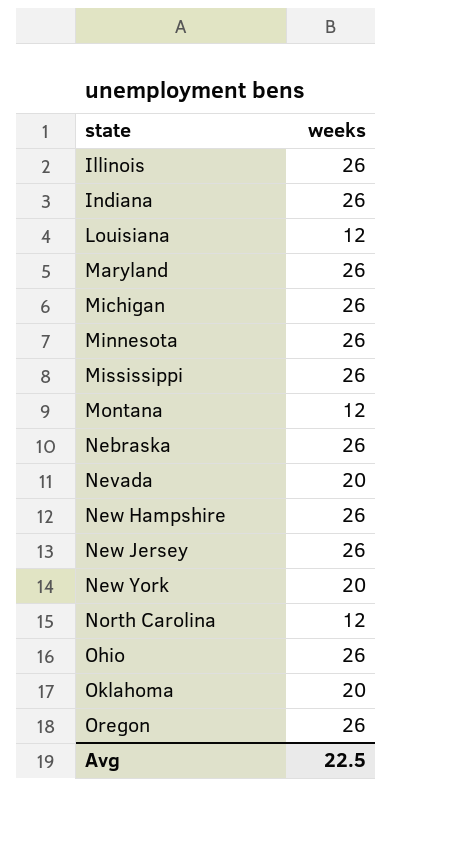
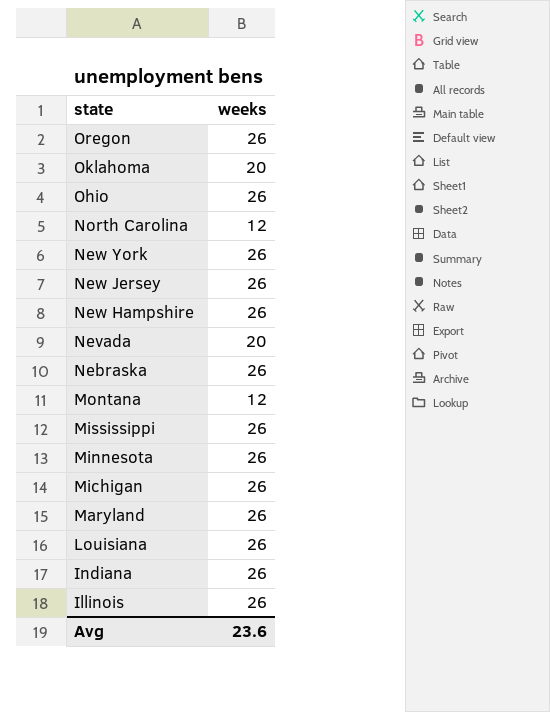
row order: state ascending -> state descending
New York | weeks: 20 -> 26
Louisiana | weeks: 12 -> 26
Avg | weeks: 22.5 -> 23.6

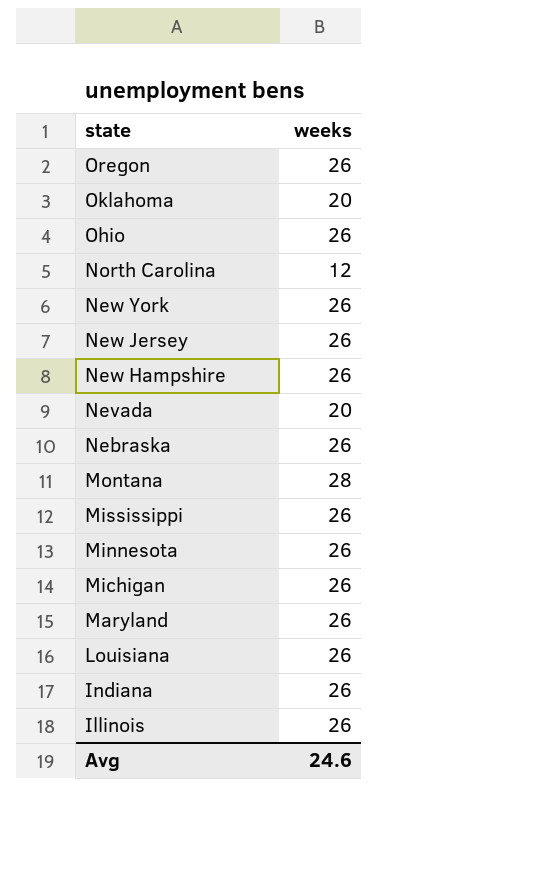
Montana | weeks: 12 -> 28
Avg | weeks: 23.6 -> 24.6

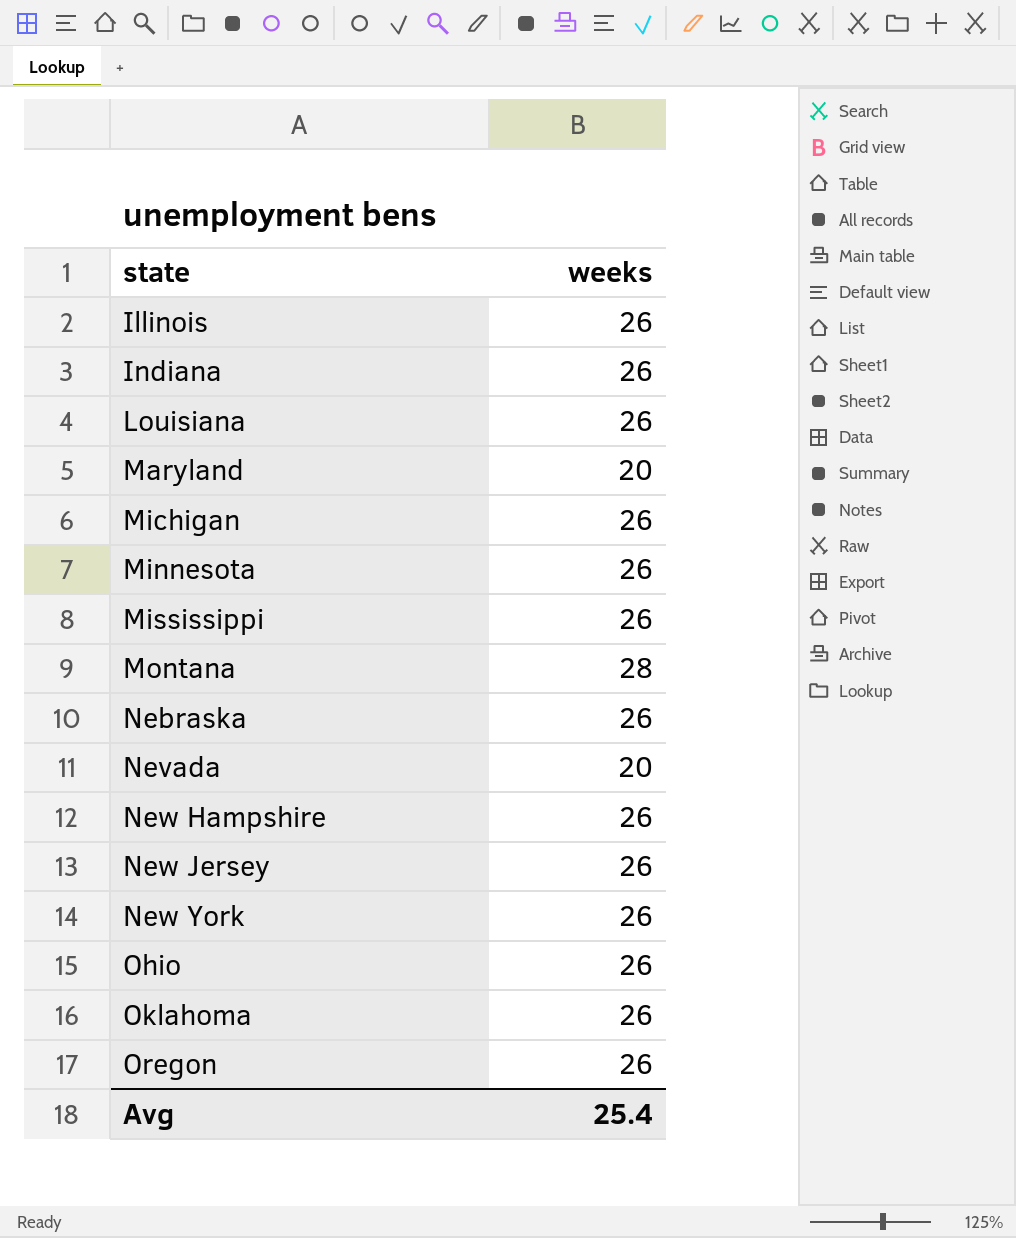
row order: state descending -> state ascending
row North Carolina: 12 -> none
Maryland | weeks: 26 -> 20
Oklahoma | weeks: 20 -> 26
Avg | weeks: 24.6 -> 25.4

